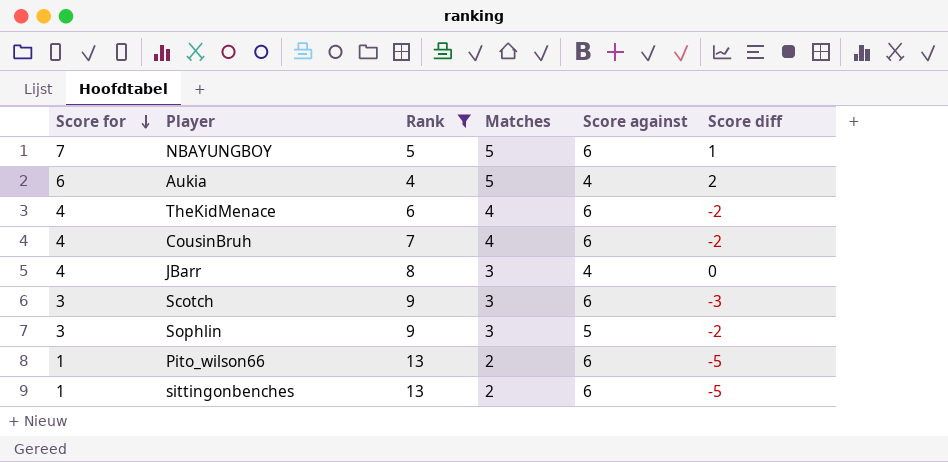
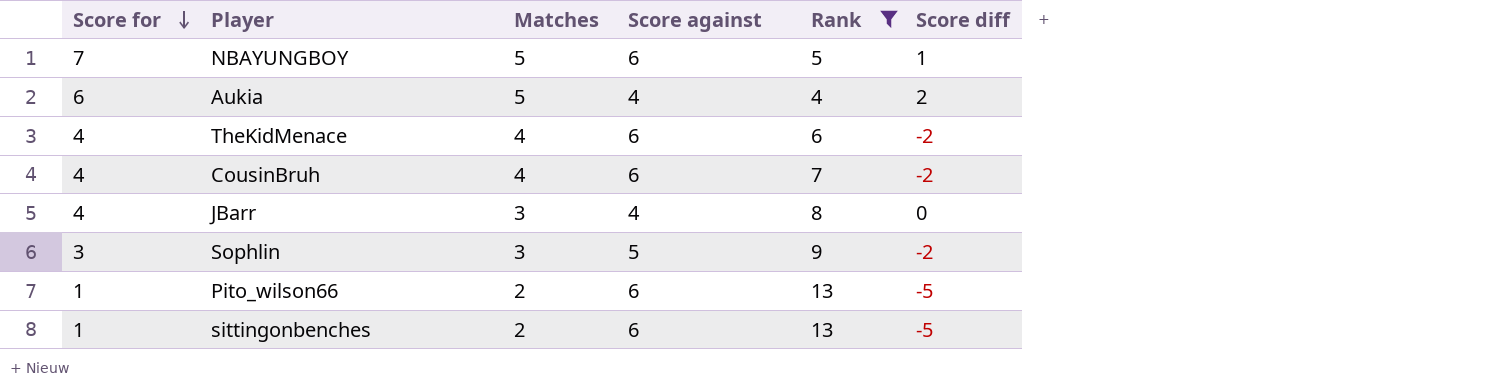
column Rank | position: 3 -> 5
row Scotch: 3 | 9 | 3 | 6 | -3 -> none

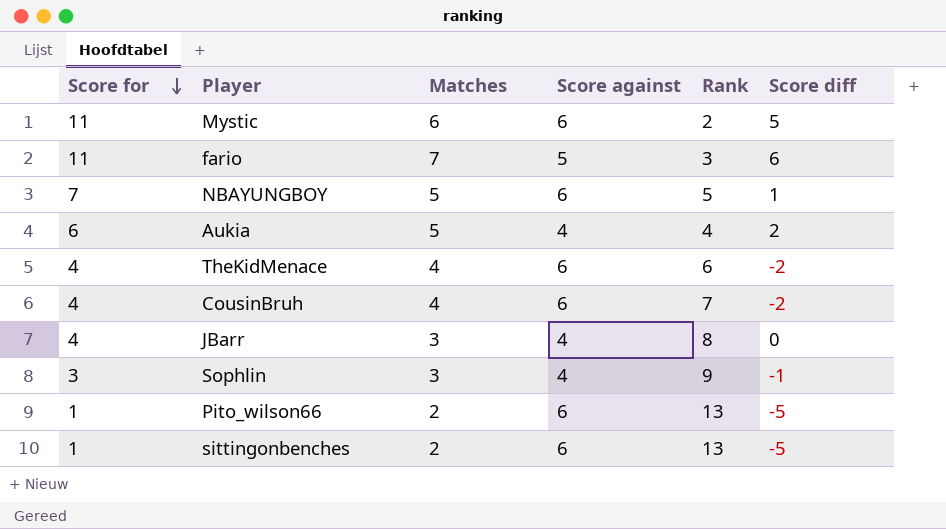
filter: Rank >= 4 -> none
Sophlin | Score against: 5 -> 4
Sophlin | Score diff: -2 -> -1

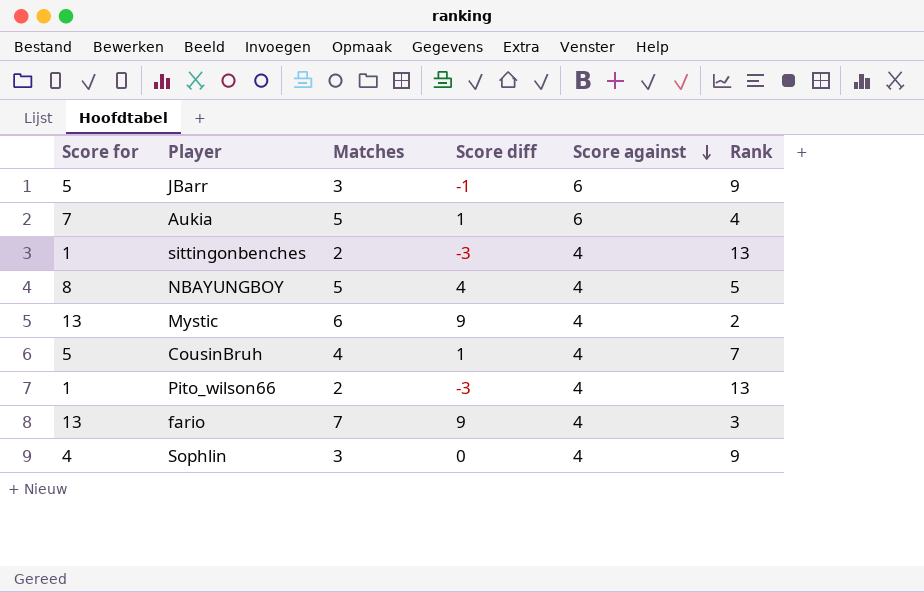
row order: Score for descending -> Score against descending
column Score diff | position: 6 -> 4
row TheKidMenace: 4 | 4 | 6 | 6 | -2 -> none
JBarr | Score for: 4 -> 5
JBarr | Score diff: 0 -> -1
JBarr | Score against: 4 -> 6
JBarr | Rank: 8 -> 9
Aukia | Score for: 6 -> 7
Aukia | Score diff: 2 -> 1
Aukia | Score against: 4 -> 6
sittingonbenches | Score diff: -5 -> -3
sittingonbenches | Score against: 6 -> 4
NBAYUNGBOY | Score for: 7 -> 8
NBAYUNGBOY | Score diff: 1 -> 4
NBAYUNGBOY | Score against: 6 -> 4
Mystic | Score for: 11 -> 13
Mystic | Score diff: 5 -> 9
Mystic | Score against: 6 -> 4
CousinBruh | Score for: 4 -> 5
CousinBruh | Score diff: -2 -> 1
CousinBruh | Score against: 6 -> 4
Pito_wilson66 | Score diff: -5 -> -3
Pito_wilson66 | Score against: 6 -> 4
fario | Score for: 11 -> 13
fario | Score diff: 6 -> 9
fario | Score against: 5 -> 4
Sophlin | Score for: 3 -> 4
Sophlin | Score diff: -1 -> 0

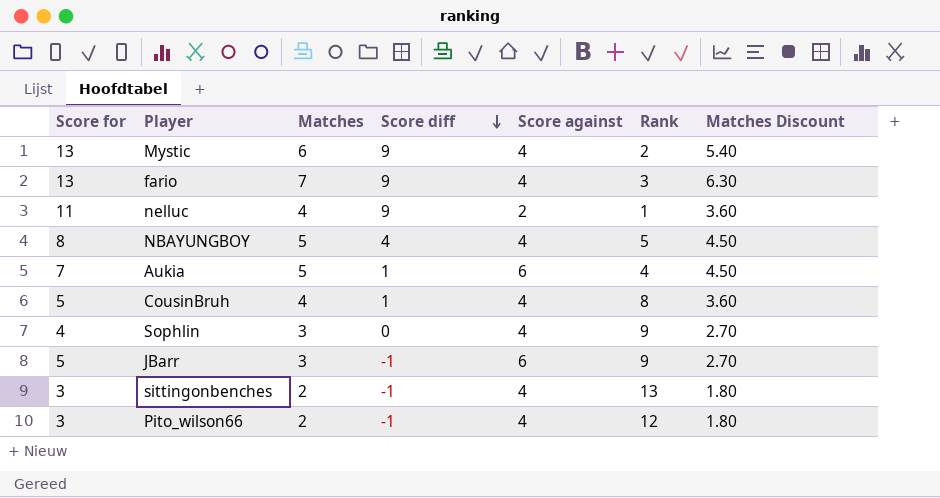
row order: Score against descending -> Score diff descending
column Matches Discount | formula: none -> [Matches] * 0.9
row nelluc: none -> 11 | 4 | 9 | 2 | 1 | 3.60
CousinBruh | Rank: 7 -> 8
sittingonbenches | Score for: 1 -> 3
sittingonbenches | Score diff: -3 -> -1
Pito_wilson66 | Score for: 1 -> 3
Pito_wilson66 | Score diff: -3 -> -1
Pito_wilson66 | Rank: 13 -> 12

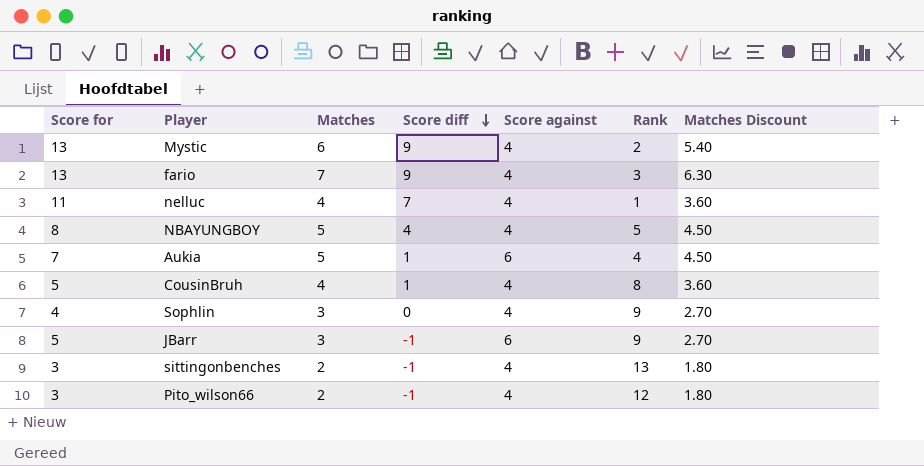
nelluc | Score diff: 9 -> 7
nelluc | Score against: 2 -> 4

